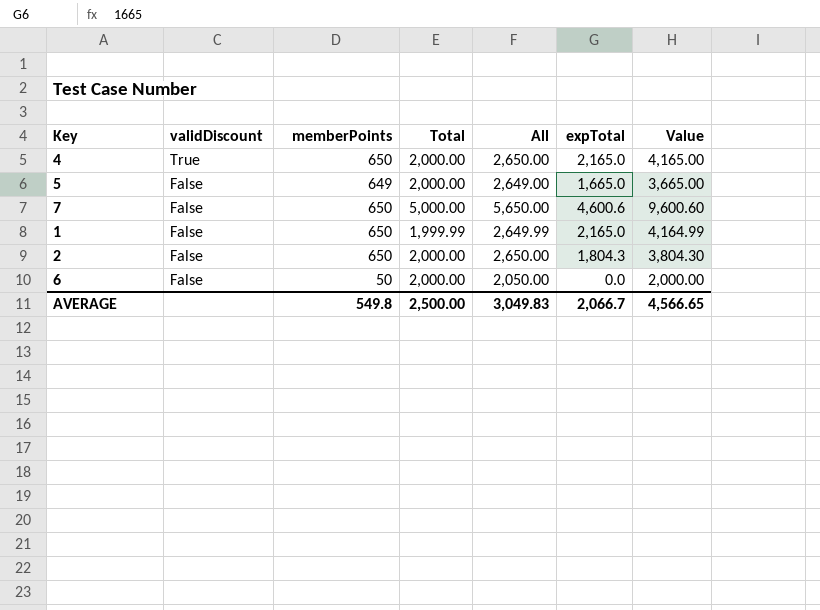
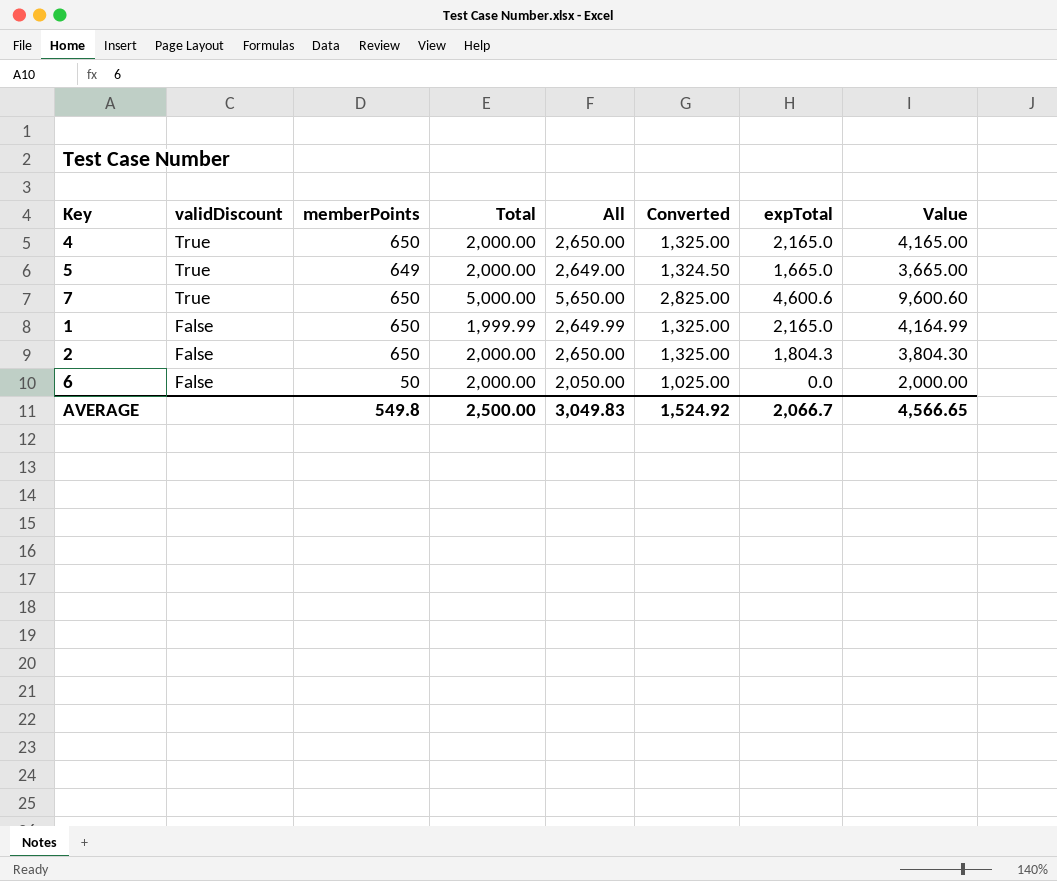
column Converted | formula: none -> [All] * 0.5
5 | validDiscount: False -> True
7 | validDiscount: False -> True

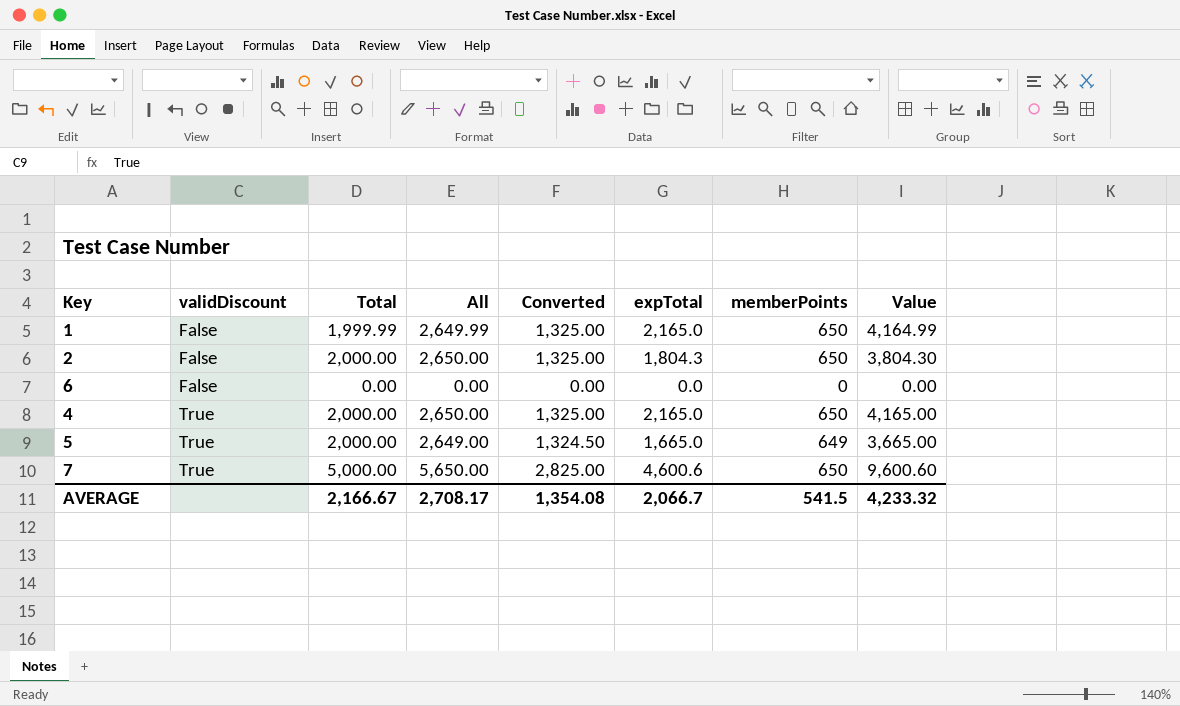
row order: validDiscount descending -> validDiscount ascending
column memberPoints | position: 3 -> 7
6 | Total: 2,000.00 -> 0.00
6 | All: 2,050.00 -> 0.00
6 | Converted: 1,025.00 -> 0.00
6 | memberPoints: 50 -> 0
6 | Value: 2,000.00 -> 0.00
AVERAGE | Total: 2,500.00 -> 2,166.67
AVERAGE | All: 3,049.83 -> 2,708.17
AVERAGE | Converted: 1,524.92 -> 1,354.08
AVERAGE | memberPoints: 549.8 -> 541.5
AVERAGE | Value: 4,566.65 -> 4,233.32

